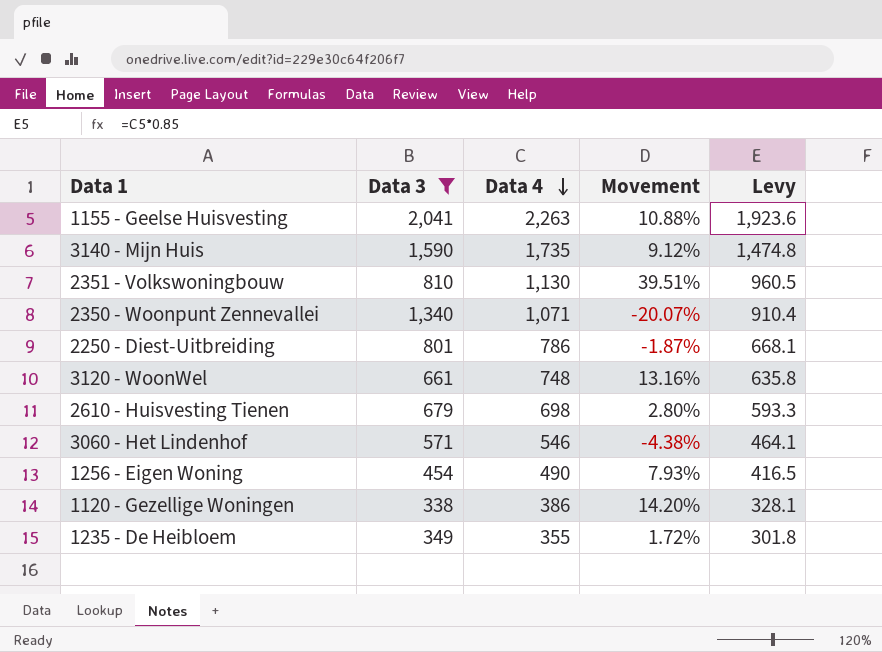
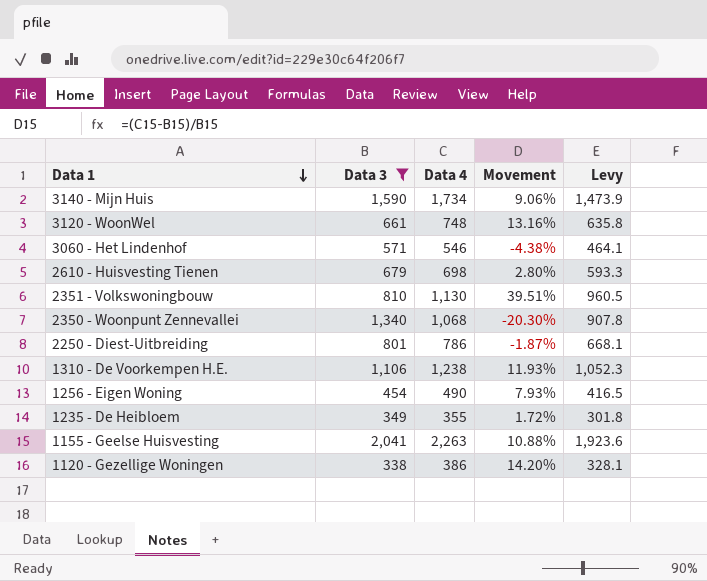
row order: Data 4 descending -> Data 1 descending
3140 - Mijn Huis | Data 4: 1,735 -> 1,734
3140 - Mijn Huis | Movement: 9.12% -> 9.06%
3140 - Mijn Huis | Levy: 1,474.8 -> 1,473.9
2350 - Woonpunt Zennevallei | Data 4: 1,071 -> 1,068
2350 - Woonpunt Zennevallei | Movement: -20.07% -> -20.30%
2350 - Woonpunt Zennevallei | Levy: 910.4 -> 907.8
row 1310 - De Voorkempen H.E.: none -> 1,106 | 1,238 | 11.93% | 1,052.3

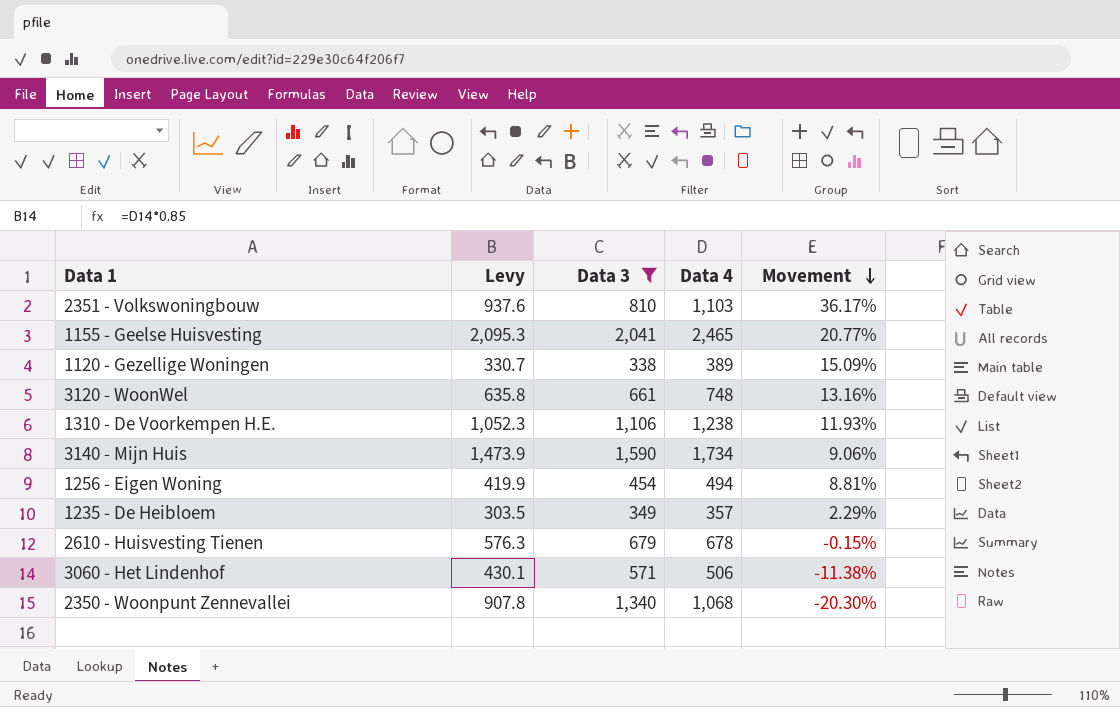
row order: Data 1 descending -> Movement descending
column Levy | position: 5 -> 2
row 2250 - Diest-Uitbreiding: 801 | 786 | -1.87% | 668.1 -> none
2351 - Volkswoningbouw | Levy: 960.5 -> 937.6
2351 - Volkswoningbouw | Data 4: 1,130 -> 1,103
2351 - Volkswoningbouw | Movement: 39.51% -> 36.17%
1155 - Geelse Huisvesting | Levy: 1,923.6 -> 2,095.3
1155 - Geelse Huisvesting | Data 4: 2,263 -> 2,465
1155 - Geelse Huisvesting | Movement: 10.88% -> 20.77%
1120 - Gezellige Woningen | Levy: 328.1 -> 330.7
1120 - Gezellige Woningen | Data 4: 386 -> 389
1120 - Gezellige Woningen | Movement: 14.20% -> 15.09%
1256 - Eigen Woning | Levy: 416.5 -> 419.9
1256 - Eigen Woning | Data 4: 490 -> 494
1256 - Eigen Woning | Movement: 7.93% -> 8.81%
1235 - De Heibloem | Levy: 301.8 -> 303.5
1235 - De Heibloem | Data 4: 355 -> 357
1235 - De Heibloem | Movement: 1.72% -> 2.29%
2610 - Huisvesting Tienen | Levy: 593.3 -> 576.3
2610 - Huisvesting Tienen | Data 4: 698 -> 678
2610 - Huisvesting Tienen | Movement: 2.80% -> -0.15%
3060 - Het Lindenhof | Levy: 464.1 -> 430.1
3060 - Het Lindenhof | Data 4: 546 -> 506
3060 - Het Lindenhof | Movement: -4.38% -> -11.38%

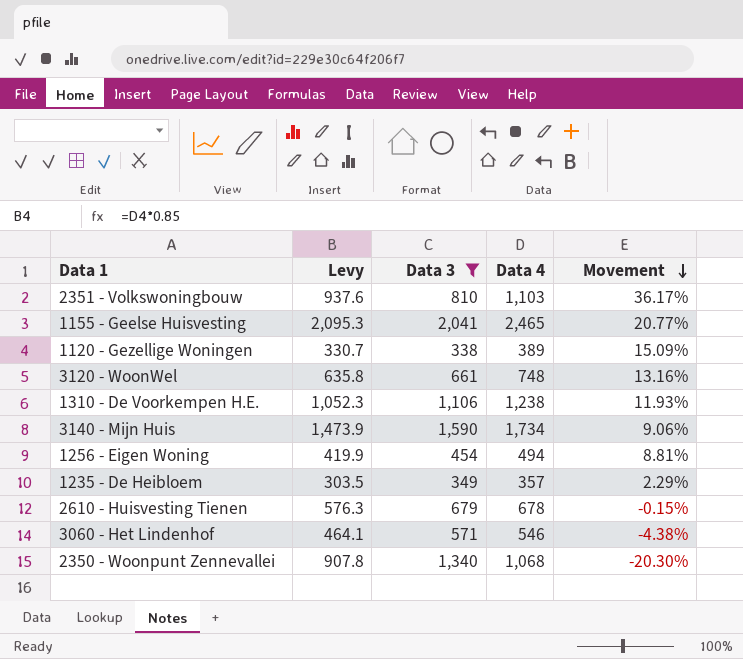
3060 - Het Lindenhof | Levy: 430.1 -> 464.1
3060 - Het Lindenhof | Data 4: 506 -> 546
3060 - Het Lindenhof | Movement: -11.38% -> -4.38%

